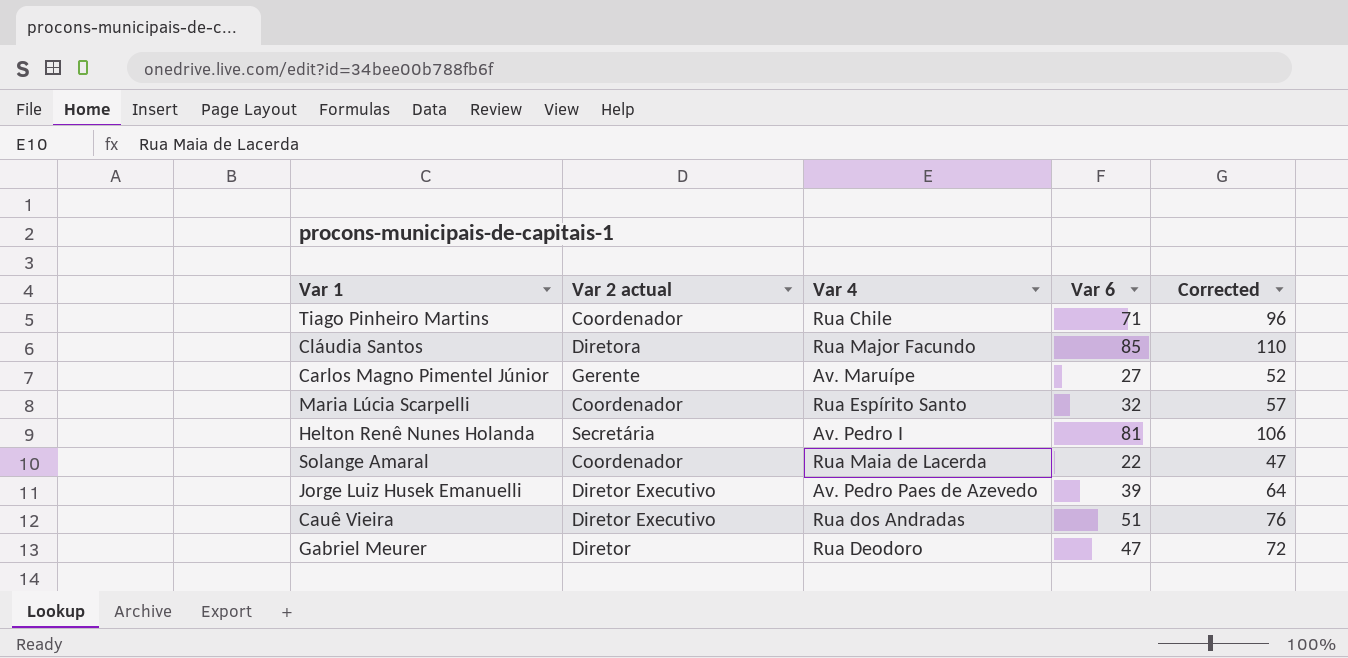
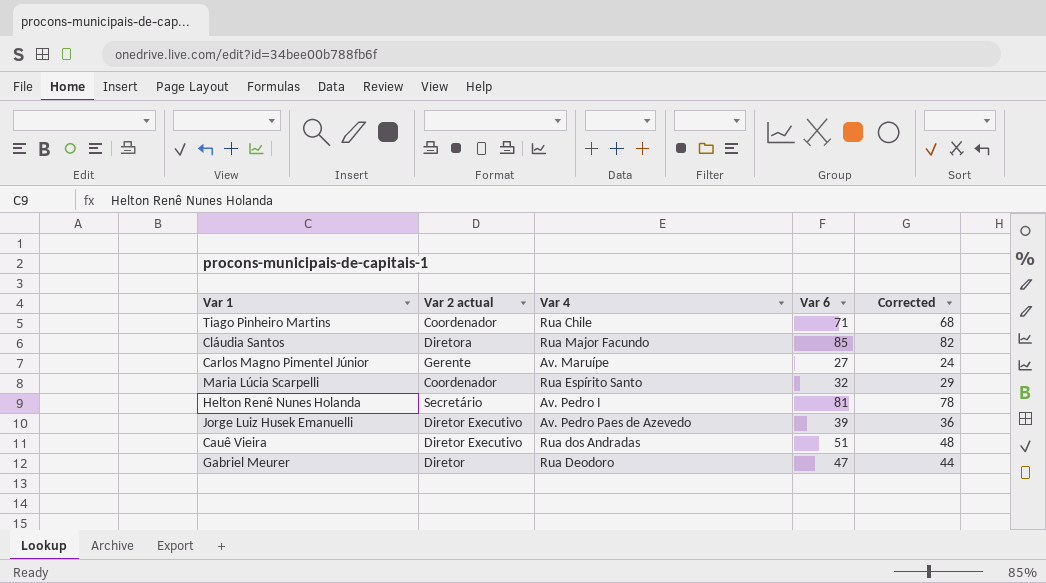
column Corrected | formula: [Var 6] + 25 -> [Var 6] - 3
row Solange Amaral: Coordenador | Rua Maia de Lacerda | 22 | 47 -> none
Helton Renê Nunes Holanda | Var 2 actual: Secretária -> Secretário

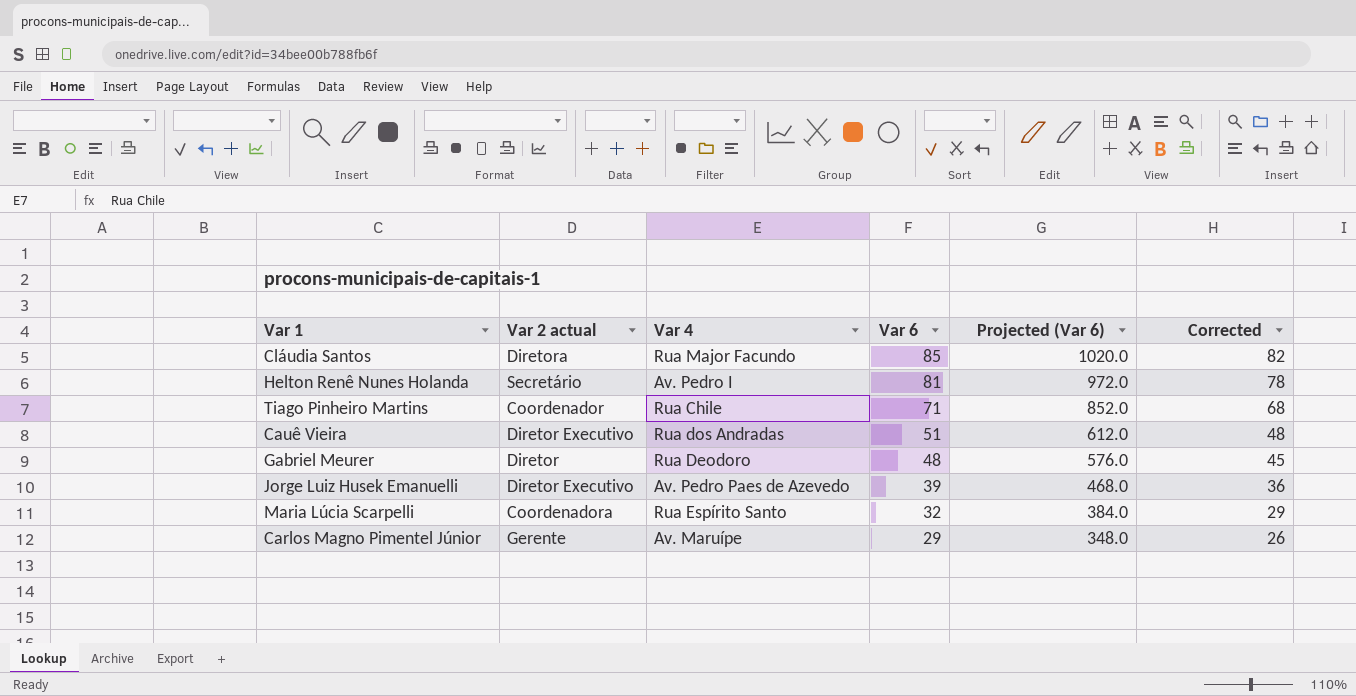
row order: none -> Var 6 descending
column Projected (Var 6) | formula: none -> [Var 6] * 12
Gabriel Meurer | Var 6: 47 -> 48
Gabriel Meurer | Corrected: 44 -> 45
Maria Lúcia Scarpelli | Var 2 actual: Coordenador -> Coordenadora
Carlos Magno Pimentel Júnior | Var 6: 27 -> 29
Carlos Magno Pimentel Júnior | Corrected: 24 -> 26

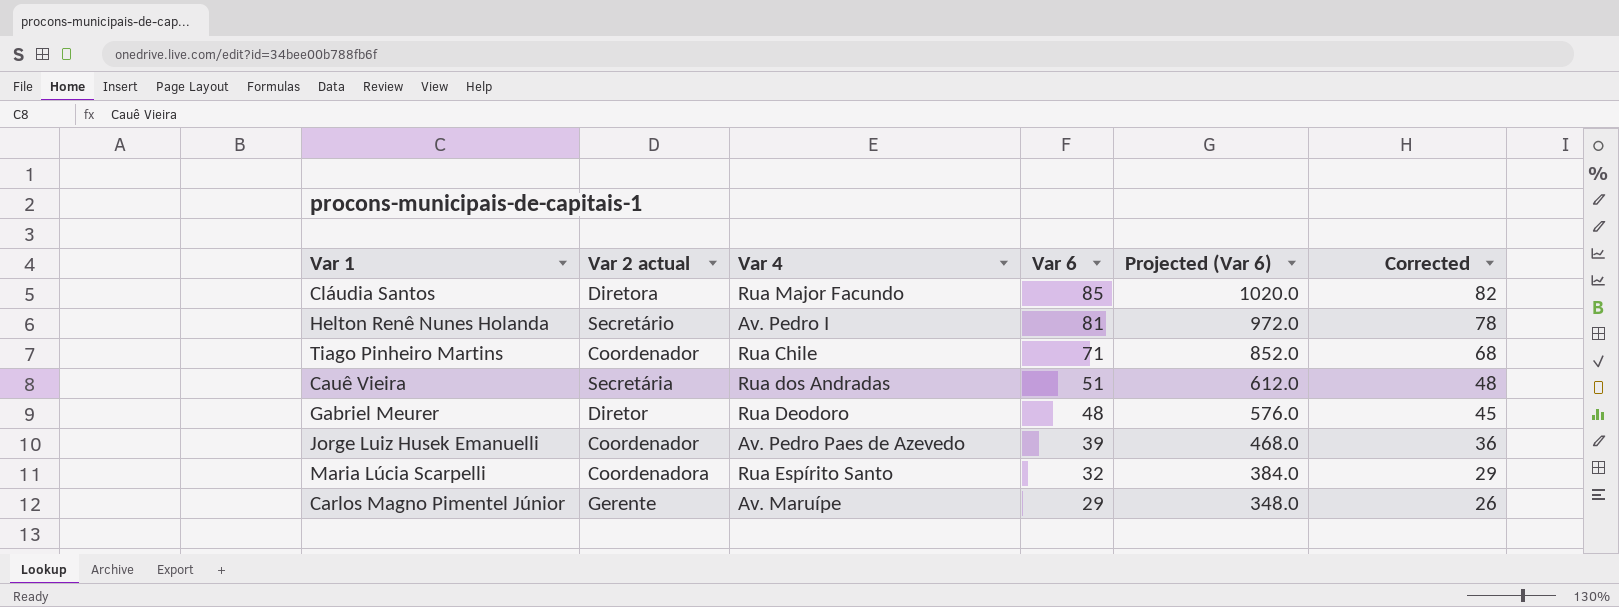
Cauê Vieira | Var 2 actual: Diretor Executivo -> Secretária
Jorge Luiz Husek Emanuelli | Var 2 actual: Diretor Executivo -> Coordenador

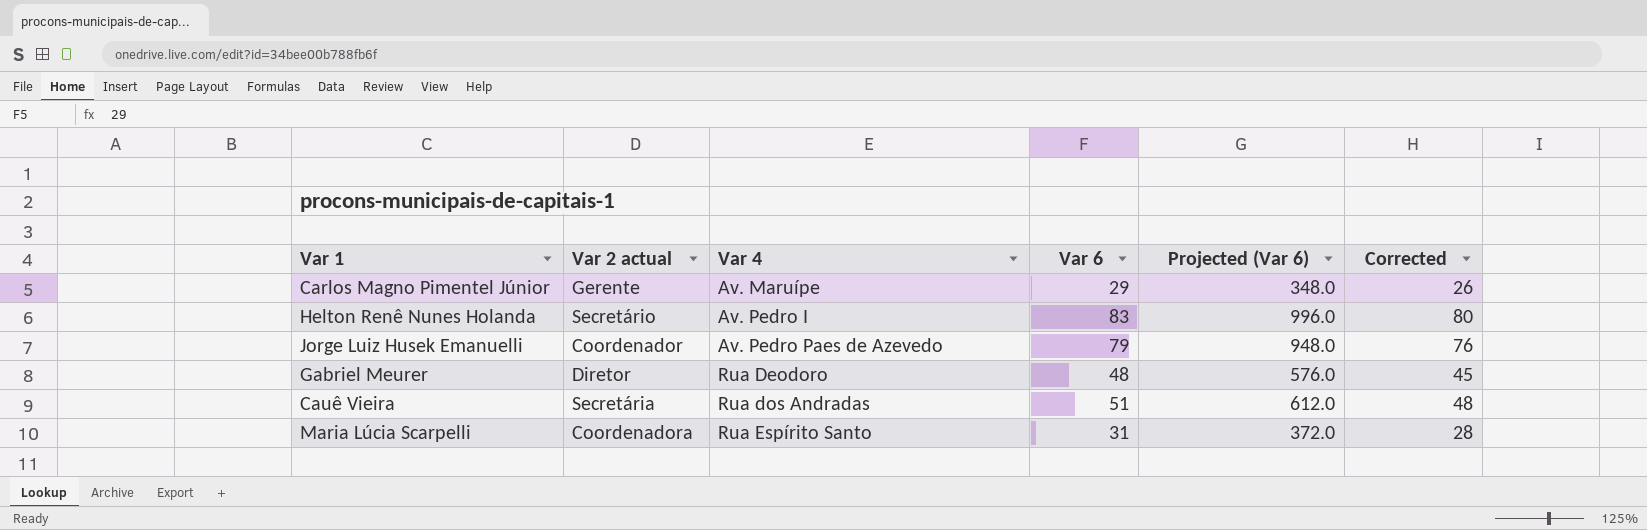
row order: Var 6 descending -> Var 4 ascending
row Cláudia Santos: Diretora | Rua Major Facundo | 85 | 1020.0 | 82 -> none
row Tiago Pinheiro Martins: Coordenador | Rua Chile | 71 | 852.0 | 68 -> none
Helton Renê Nunes Holanda | Var 6: 81 -> 83
Helton Renê Nunes Holanda | Projected (Var 6): 972.0 -> 996.0
Helton Renê Nunes Holanda | Corrected: 78 -> 80
Jorge Luiz Husek Emanuelli | Var 6: 39 -> 79
Jorge Luiz Husek Emanuelli | Projected (Var 6): 468.0 -> 948.0
Jorge Luiz Husek Emanuelli | Corrected: 36 -> 76
Maria Lúcia Scarpelli | Var 6: 32 -> 31
Maria Lúcia Scarpelli | Projected (Var 6): 384.0 -> 372.0
Maria Lúcia Scarpelli | Corrected: 29 -> 28

